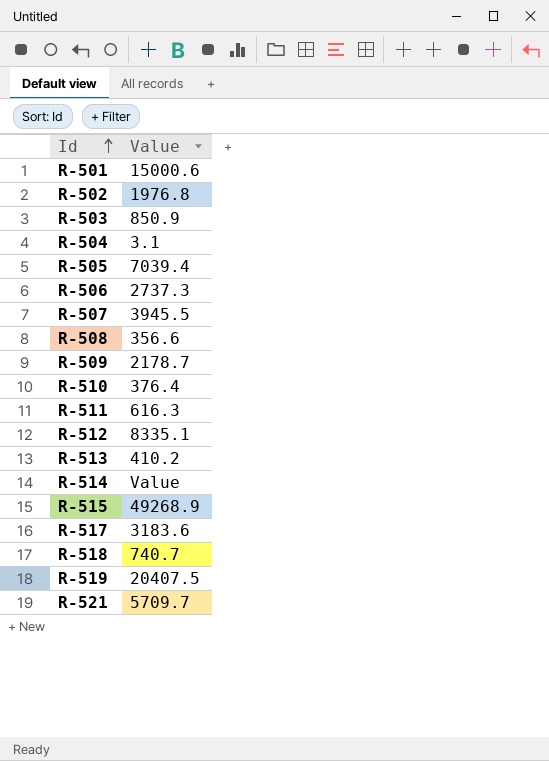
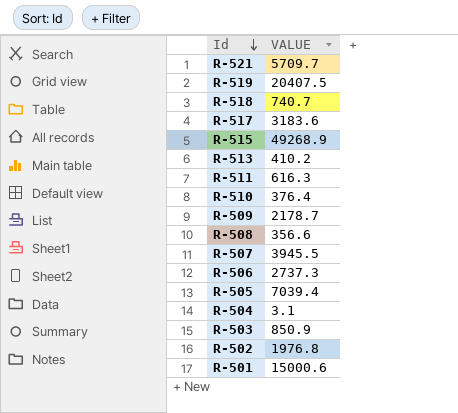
row order: Id ascending -> Id descending
column name: Value -> VALUE
row R-512: 8335.1 -> none
row R-514: Value -> none

